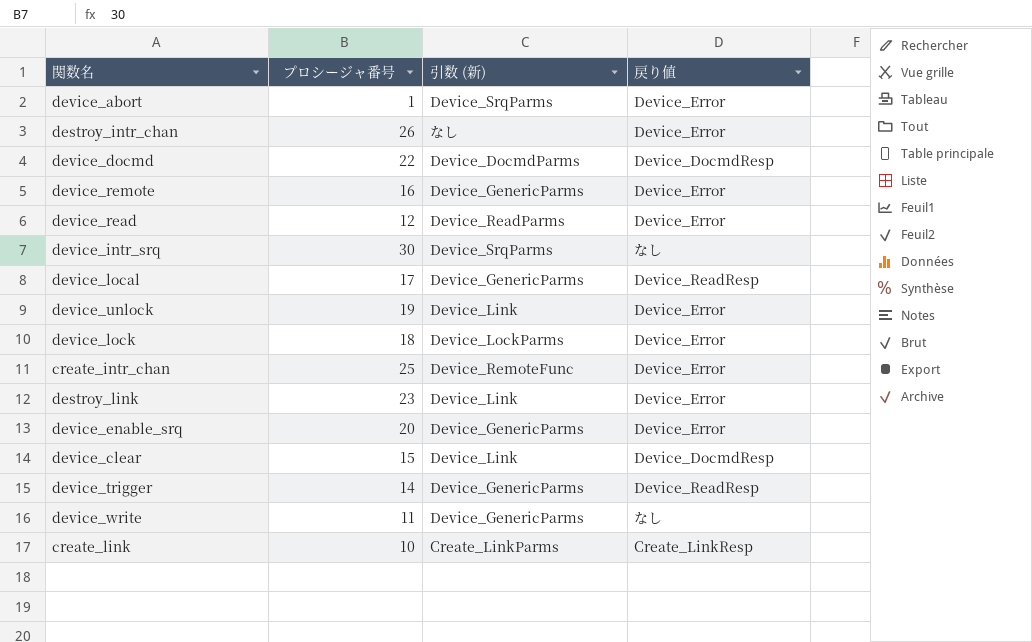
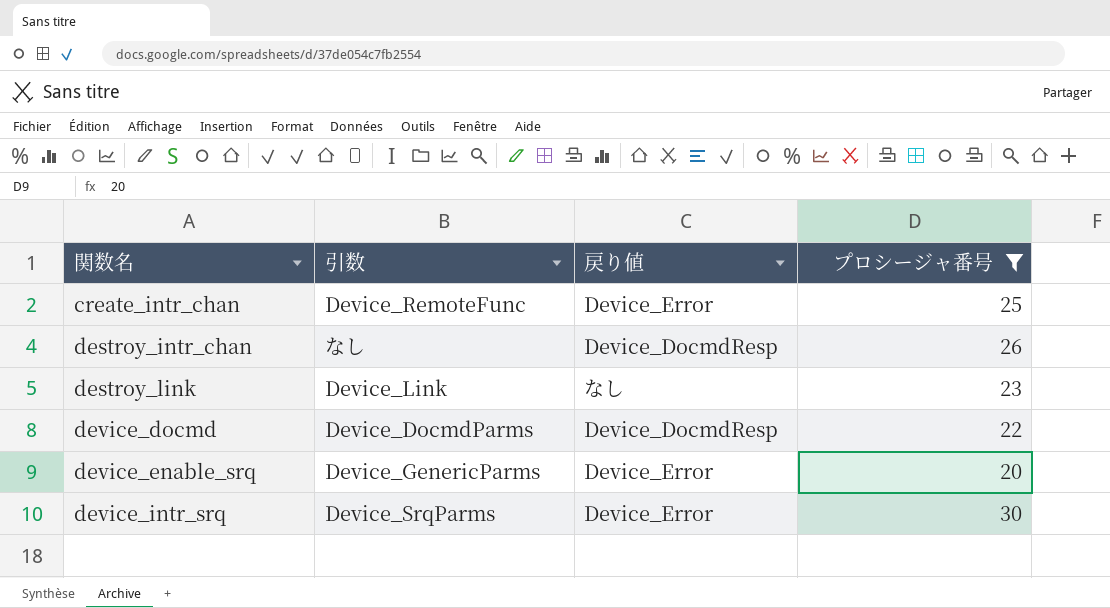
filter: none -> プロシージャ番号 >= 20
row order: none -> 関数名 ascending
column name: 引数 (新) -> 引数
column プロシージャ番号 | position: 2 -> 4
destroy_intr_chan | 戻り値: Device_Error -> Device_DocmdResp
destroy_link | 戻り値: Device_Error -> なし
device_intr_srq | 戻り値: なし -> Device_Error

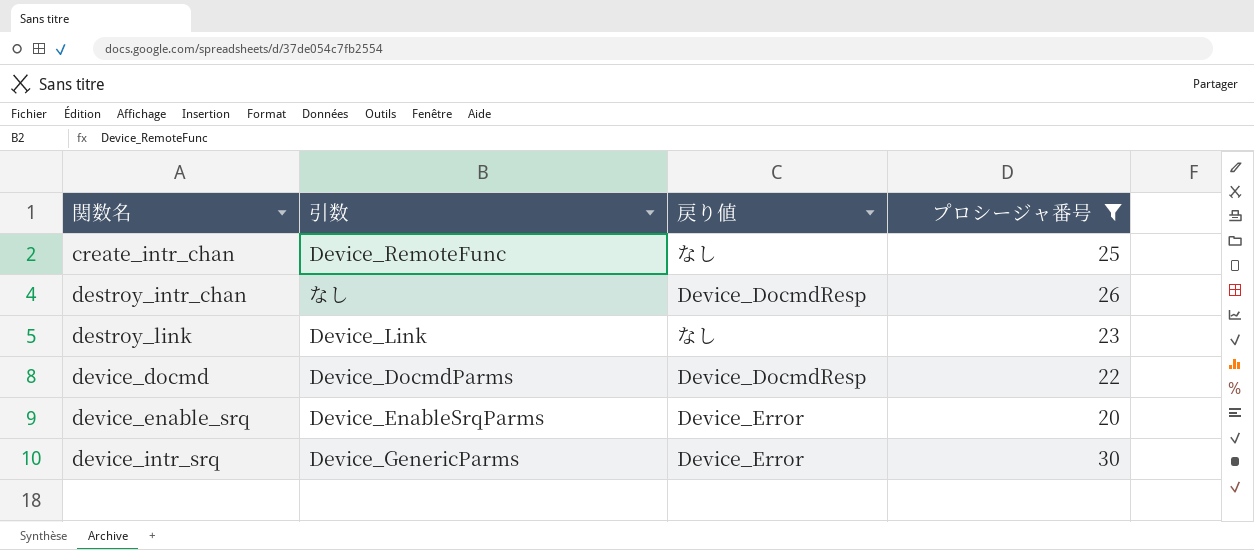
create_intr_chan | 戻り値: Device_Error -> なし
device_enable_srq | 引数: Device_GenericParms -> Device_EnableSrqParms
device_intr_srq | 引数: Device_SrqParms -> Device_GenericParms

